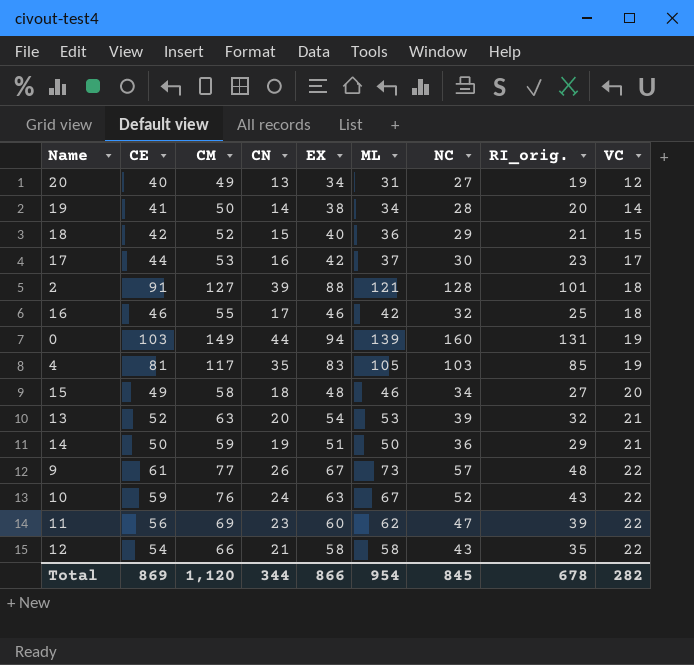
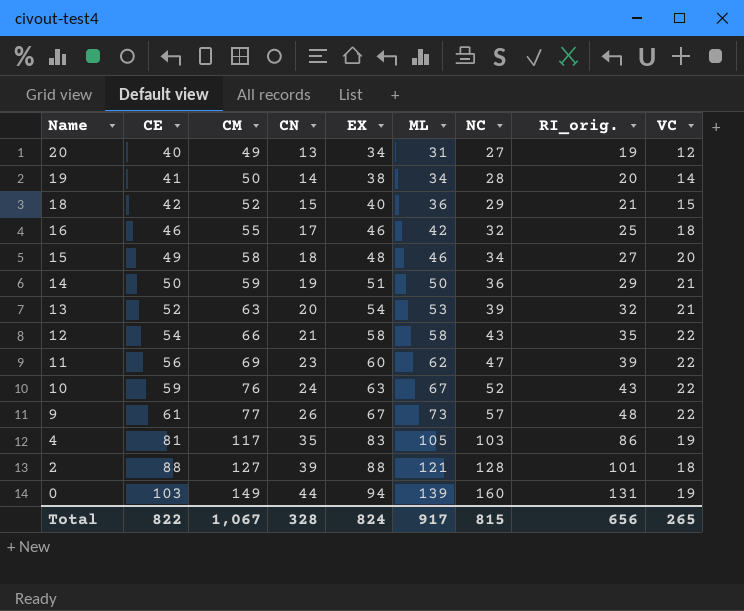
row order: VC ascending -> Name descending
row 17: 44 | 53 | 16 | 42 | 37 | 30 | 23 | 17 -> none
4 | RI_orig.: 85 -> 86
2 | CE: 91 -> 88
Total | CE: 869 -> 822
Total | CM: 1,120 -> 1,067
Total | CN: 344 -> 328
Total | EX: 866 -> 824
Total | ML: 954 -> 917
Total | NC: 845 -> 815
Total | RI_orig.: 678 -> 656
Total | VC: 282 -> 265

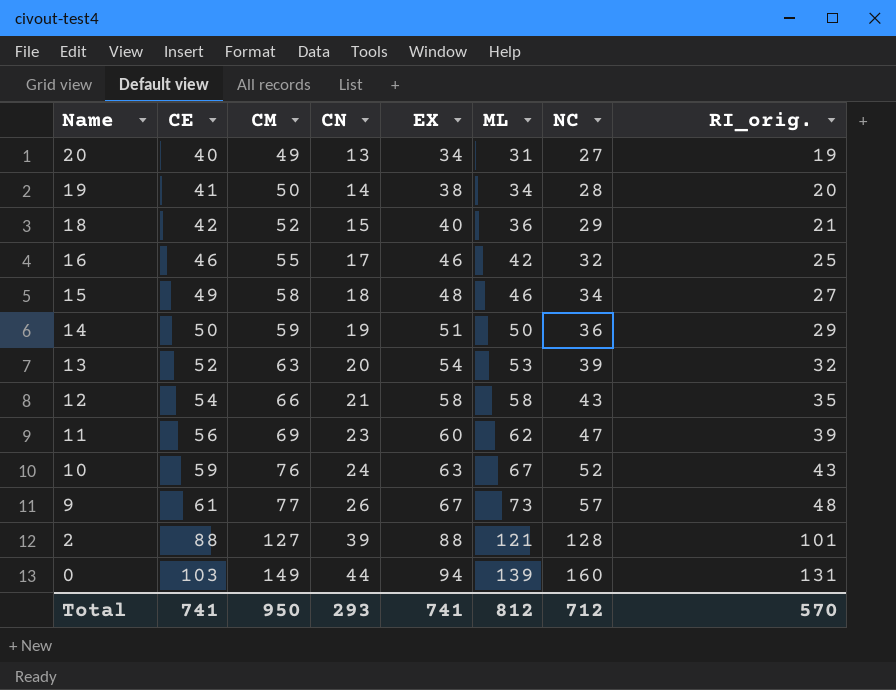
column VC | position: 9 -> none
row 4: 81 | 117 | 35 | 83 | 105 | 103 | 86 | 19 -> none
Total | CE: 822 -> 741
Total | CM: 1,067 -> 950
Total | CN: 328 -> 293
Total | EX: 824 -> 741
Total | ML: 917 -> 812
Total | NC: 815 -> 712
Total | RI_orig.: 656 -> 570

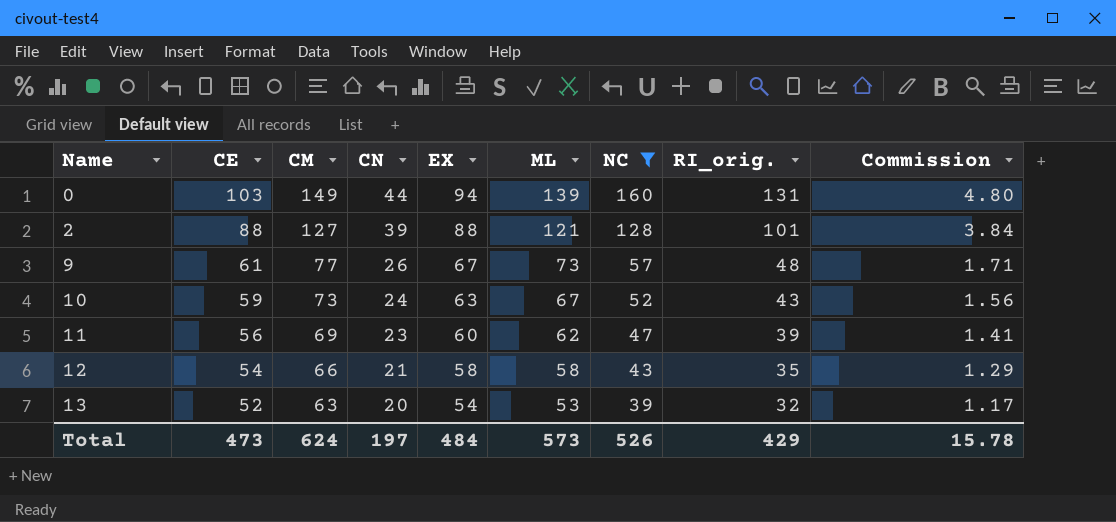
filter: none -> NC >= 39
row order: Name descending -> Name ascending
column Commission | formula: none -> [NC] * 0.03
10 | CM: 76 -> 73
Total | CE: 741 -> 473
Total | CM: 950 -> 624
Total | CN: 293 -> 197
Total | EX: 741 -> 484
Total | ML: 812 -> 573
Total | NC: 712 -> 526
Total | RI_orig.: 570 -> 429

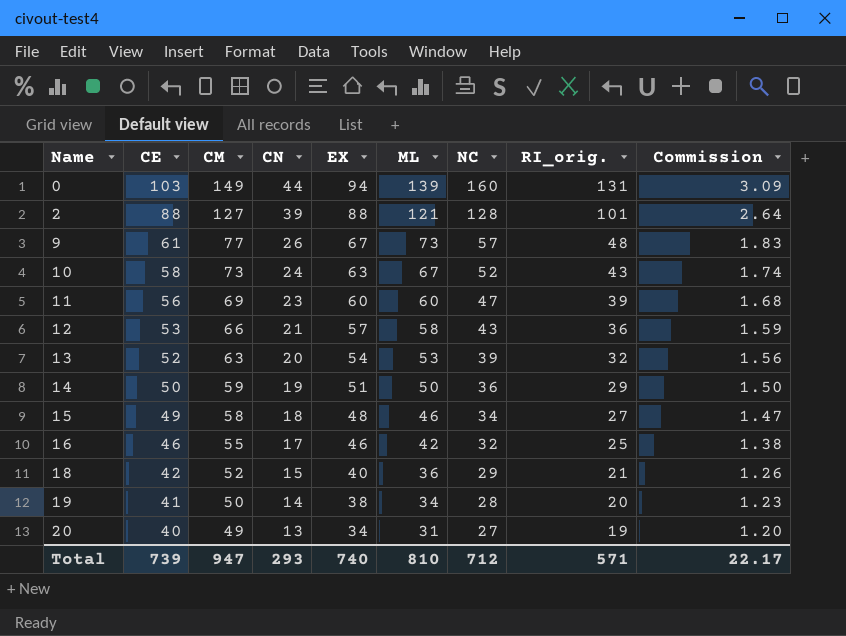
filter: NC >= 39 -> none
column Commission | formula: [NC] * 0.03 -> [CE] * 0.03
10 | CE: 59 -> 58
11 | ML: 62 -> 60
12 | CE: 54 -> 53
12 | EX: 58 -> 57
12 | RI_orig.: 35 -> 36
Total | CE: 473 -> 739
Total | CM: 624 -> 947
Total | CN: 197 -> 293
Total | EX: 484 -> 740
Total | ML: 573 -> 810
Total | NC: 526 -> 712
Total | RI_orig.: 429 -> 571
Total | Commission: 15.78 -> 22.17

